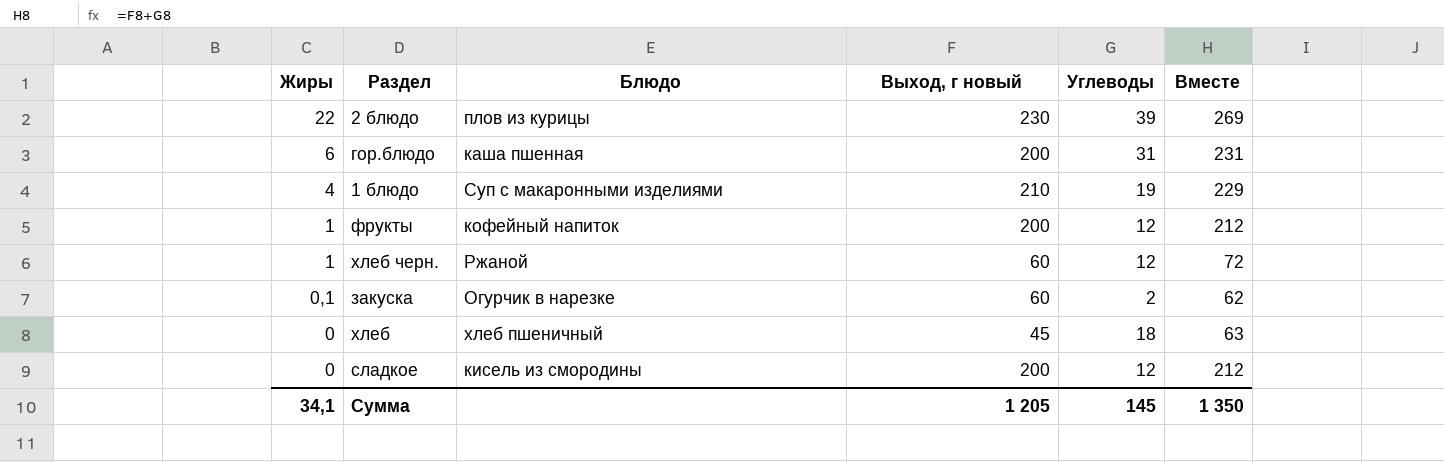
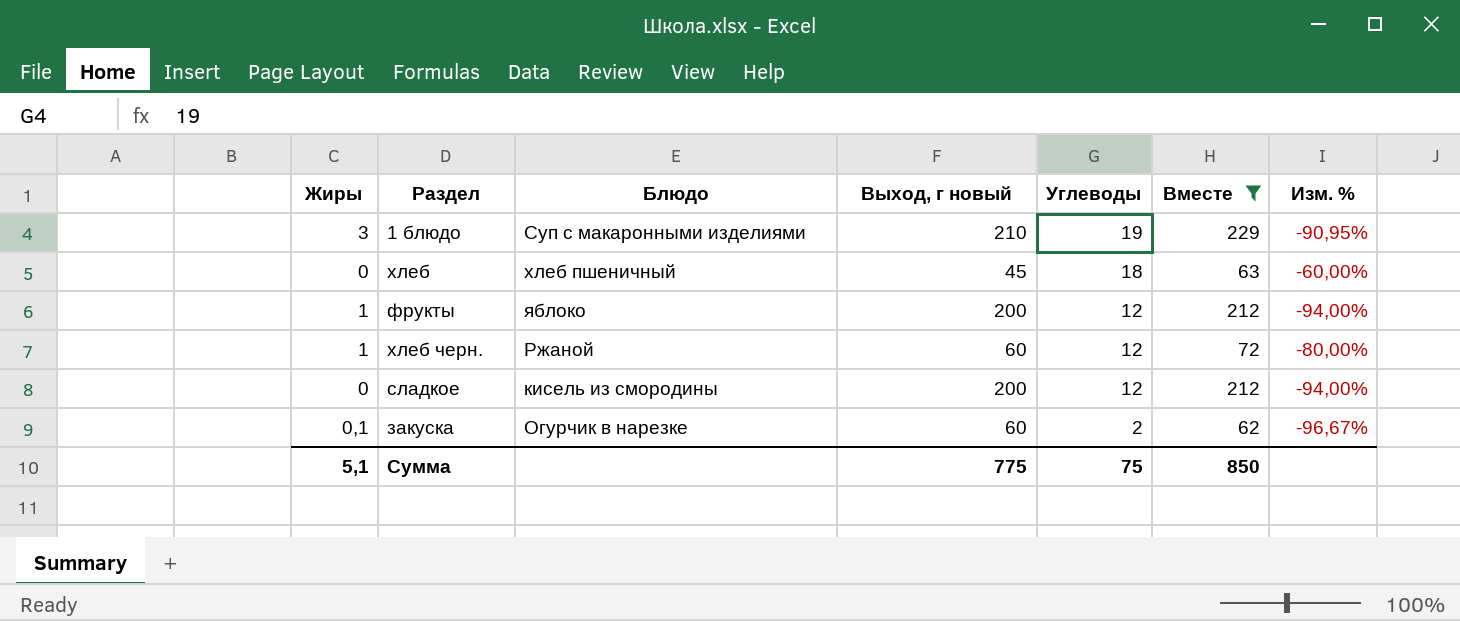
filter: none -> Вместе <= 229
row order: Жиры descending -> Углеводы descending
column Изм. % | formula: none -> ([Углеводы] - [Выход, г новый]) / [Выход, г новый]
1 блюдо | Жиры: 4 -> 3
фрукты | Блюдо: кофейный напиток -> яблоко
Сумма | Жиры: 34,1 -> 5,1
Сумма | Выход, г новый: 1 205 -> 775
Сумма | Углеводы: 145 -> 75
Сумма | Вместе: 1 350 -> 850

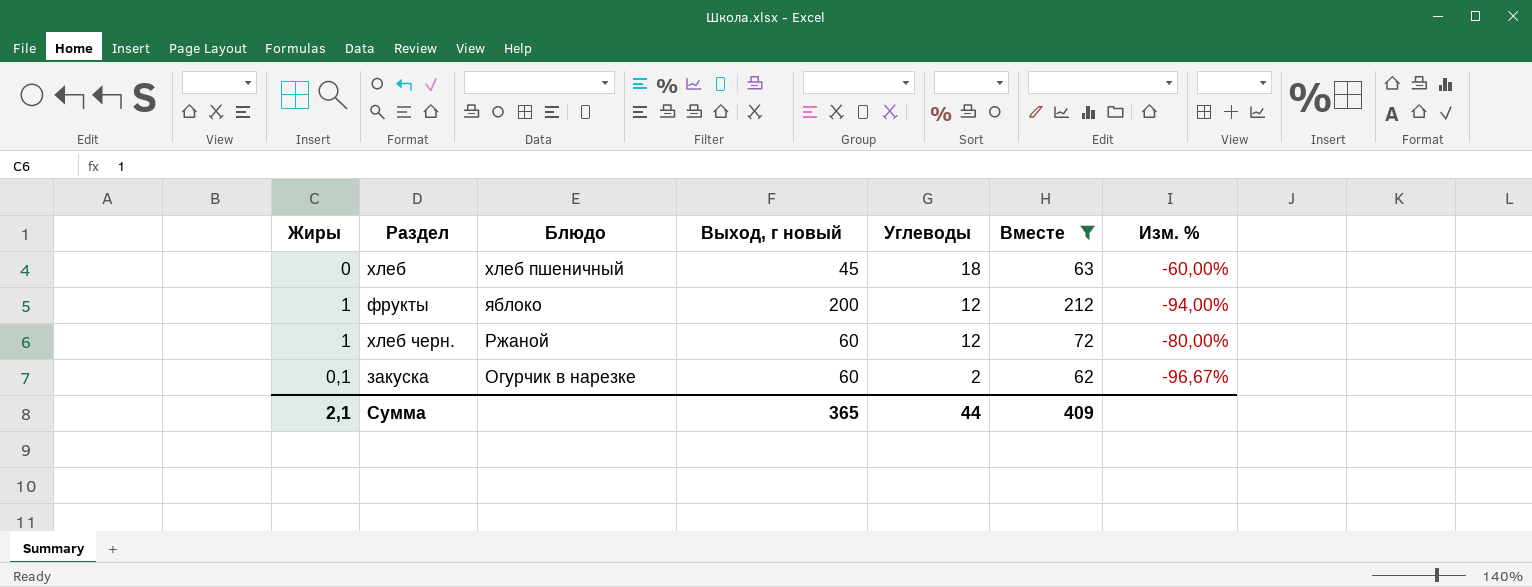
row 1 блюдо: 3 | Суп с макаронными изделиями | 210 | 19 | 229 | -90,95% -> none
row сладкое: 0 | кисель из смородины | 200 | 12 | 212 | -94,00% -> none
Сумма | Жиры: 5,1 -> 2,1
Сумма | Выход, г новый: 775 -> 365
Сумма | Углеводы: 75 -> 44
Сумма | Вместе: 850 -> 409

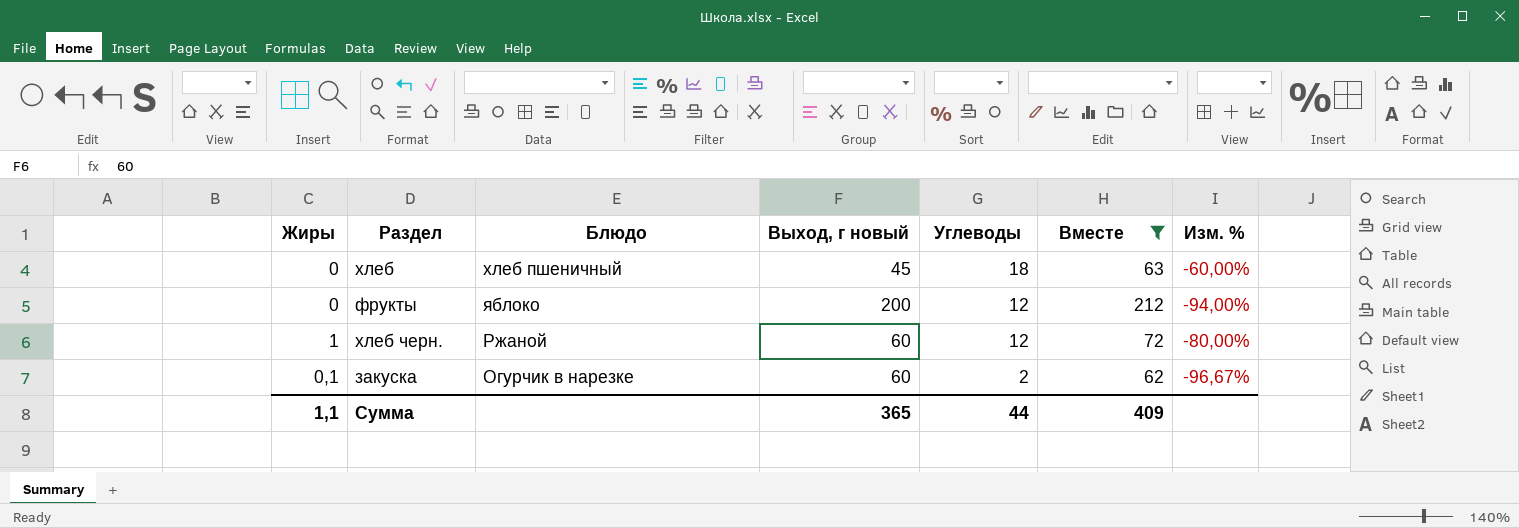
фрукты | Жиры: 1 -> 0
Сумма | Жиры: 2,1 -> 1,1

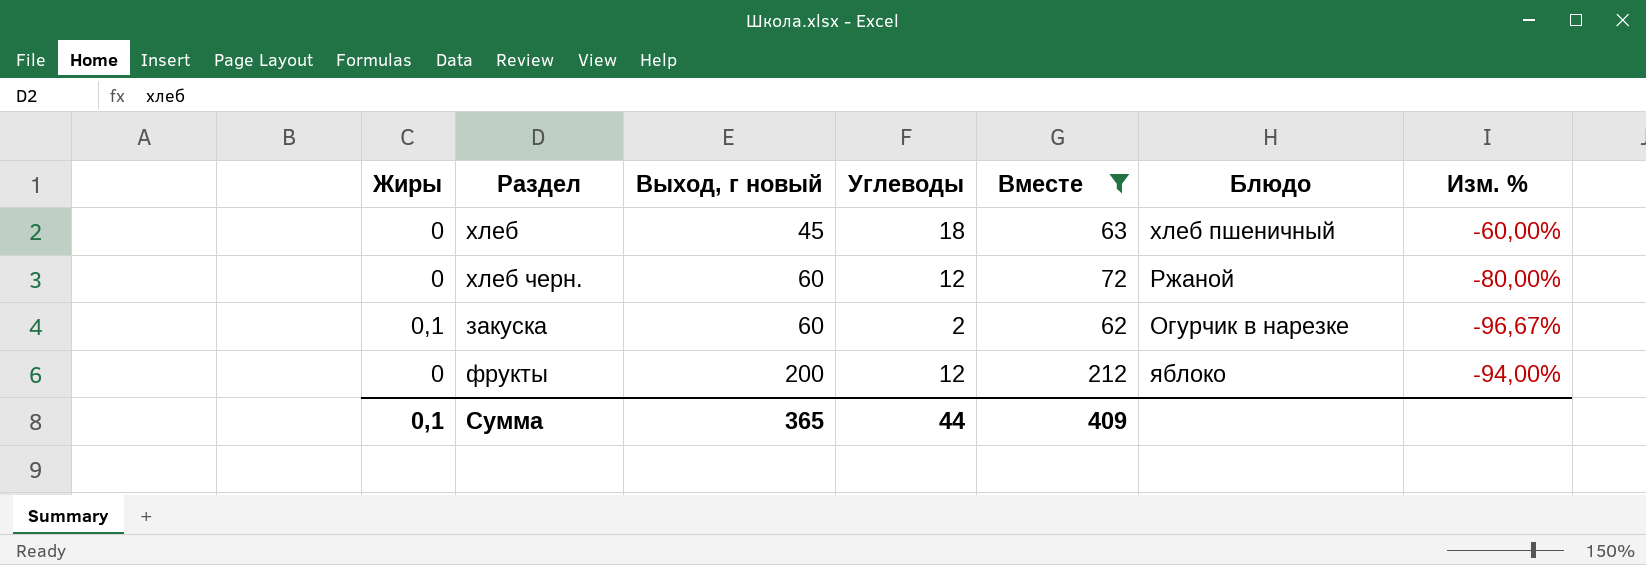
row order: Углеводы descending -> Выход, г новый ascending
column Блюдо | position: 3 -> 6
хлеб черн. | Жиры: 1 -> 0
Сумма | Жиры: 1,1 -> 0,1

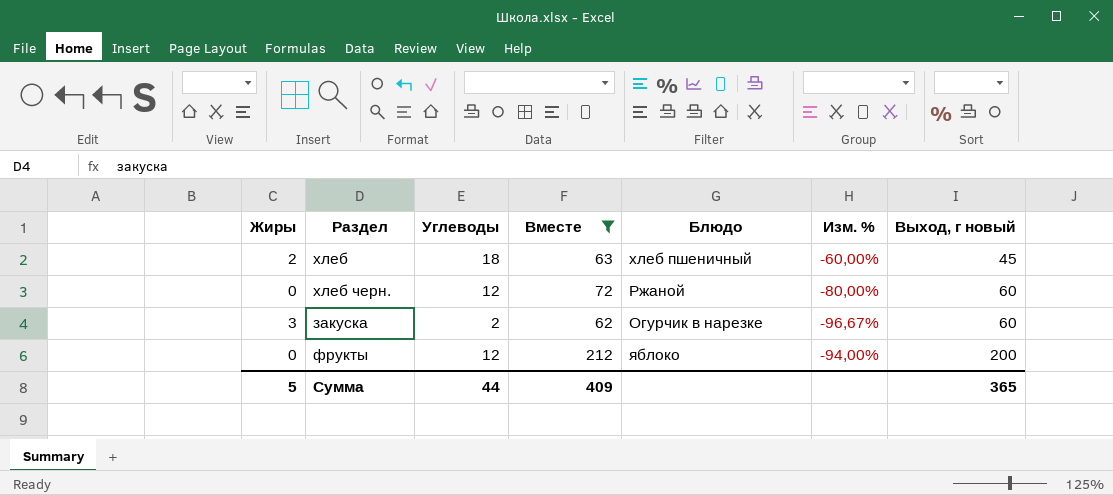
column Выход, г новый | position: 3 -> 7
хлеб | Жиры: 0 -> 2
закуска | Жиры: 0,1 -> 3
Сумма | Жиры: 0,1 -> 5

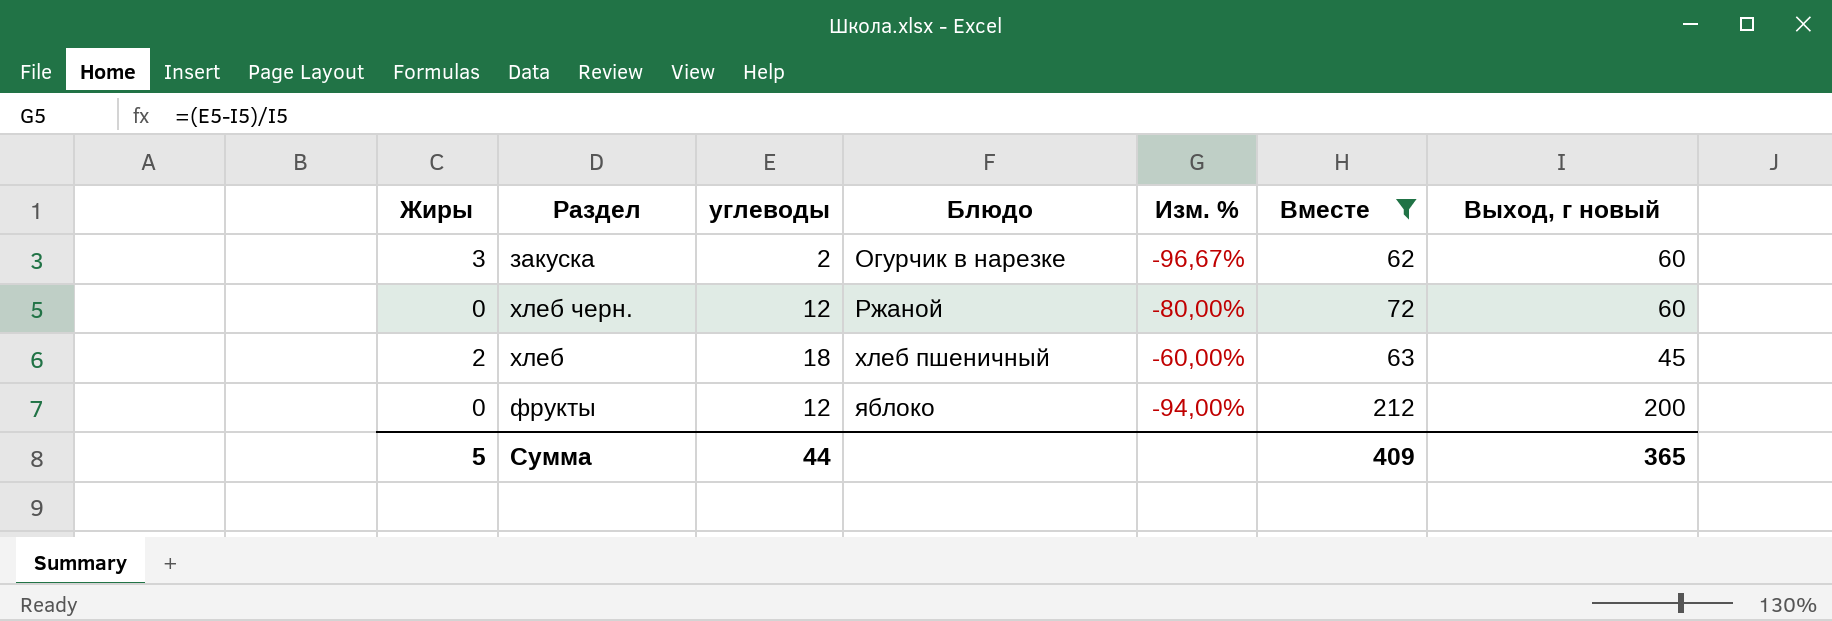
row order: Выход, г новый ascending -> Блюдо ascending
column name: Углеводы -> углеводы
column Вместе | position: 4 -> 6

